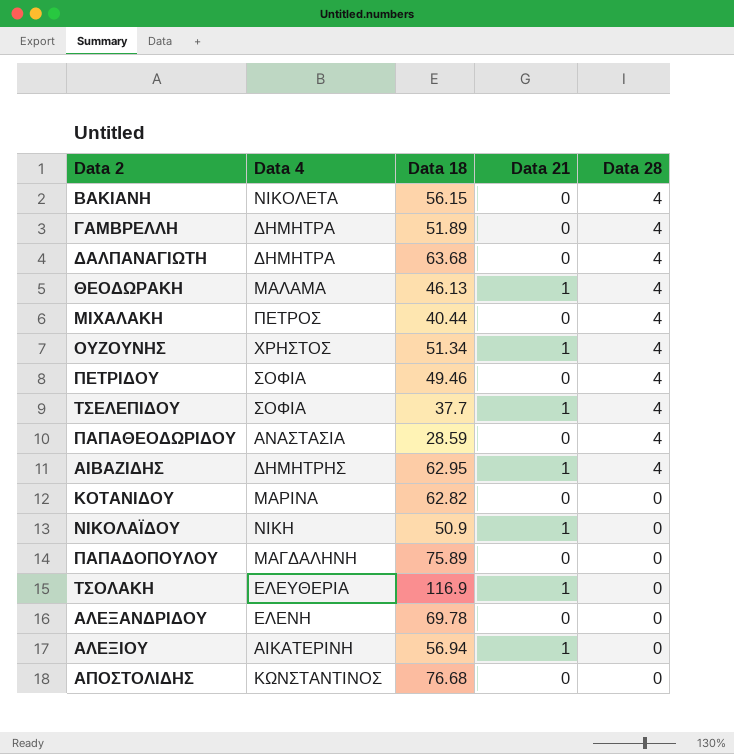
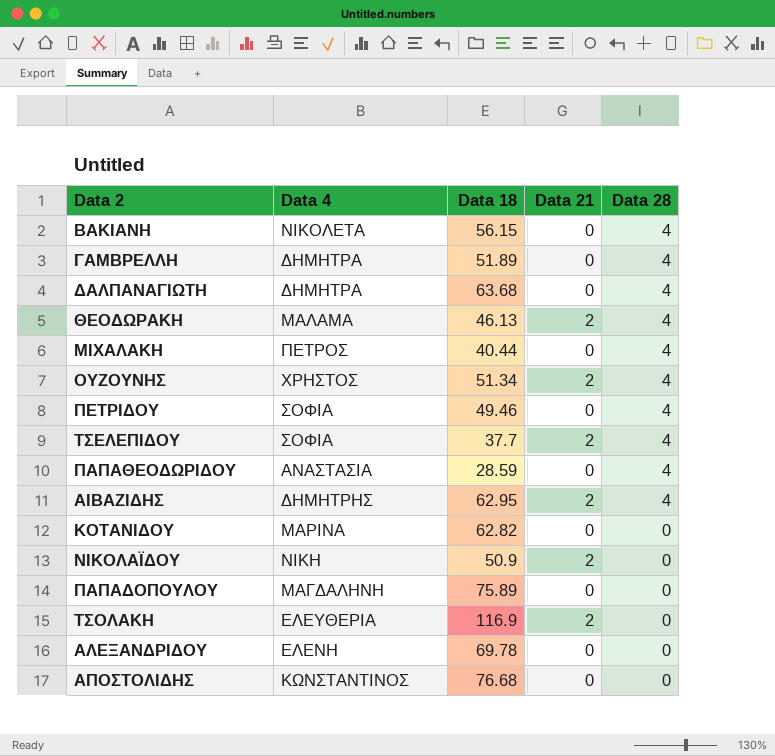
row ΑΛΕΞΙΟΥ: ΑΙΚΑΤΕΡΙΝΗ | 56.94 | 1 | 0 -> none
ΘΕΟΔΩΡΑΚΗ | Data 21: 1 -> 2
ΟΥΖΟΥΝΗΣ | Data 21: 1 -> 2
ΤΣΕΛΕΠΙΔΟΥ | Data 21: 1 -> 2
ΑΙΒΑΖΙΔΗΣ | Data 21: 1 -> 2
ΝΙΚΟΛΑΪΔΟΥ | Data 21: 1 -> 2
ΤΣΟΛΑΚΗ | Data 21: 1 -> 2

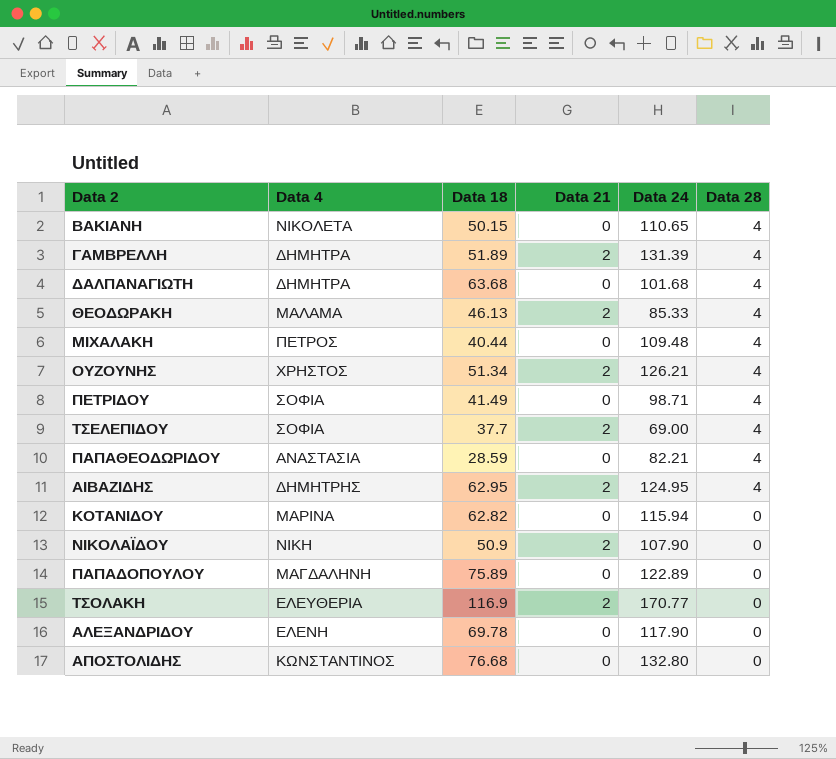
column Data 24 | position: none -> 5
ΒΑΚΙΑΝΗ | Data 18: 56.15 -> 50.15
ΓΑΜΒΡΕΛΛΗ | Data 21: 0 -> 2
ΠΕΤΡΙΔΟΥ | Data 18: 49.46 -> 41.49

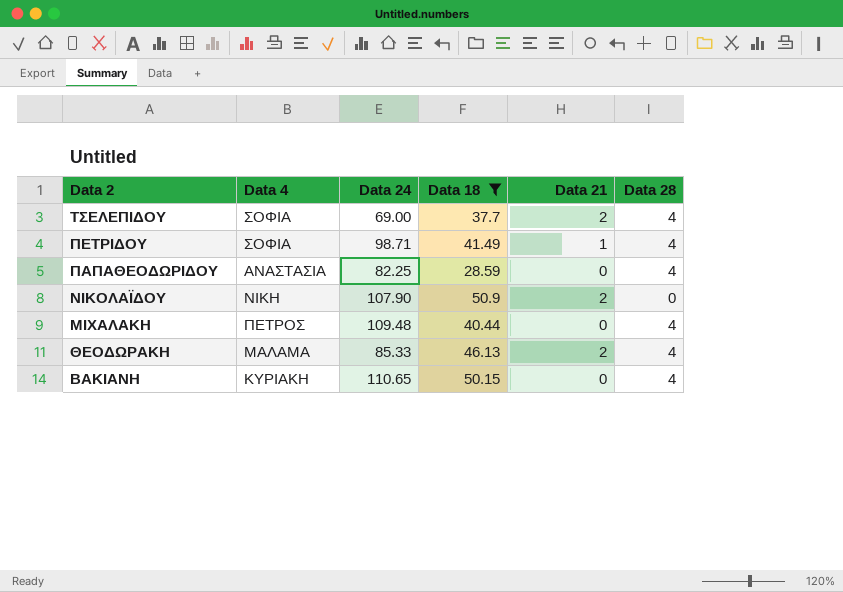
filter: none -> Data 18 <= 50.9
row order: Data 28 descending -> Data 2 descending
column Data 24 | position: 5 -> 3
ΠΕΤΡΙΔΟΥ | Data 21: 0 -> 1
ΠΑΠΑΘΕΟΔΩΡΙΔΟΥ | Data 24: 82.21 -> 82.25
ΒΑΚΙΑΝΗ | Data 4: ΝΙΚΟΛΕΤΑ -> ΚΥΡΙΑΚΗ

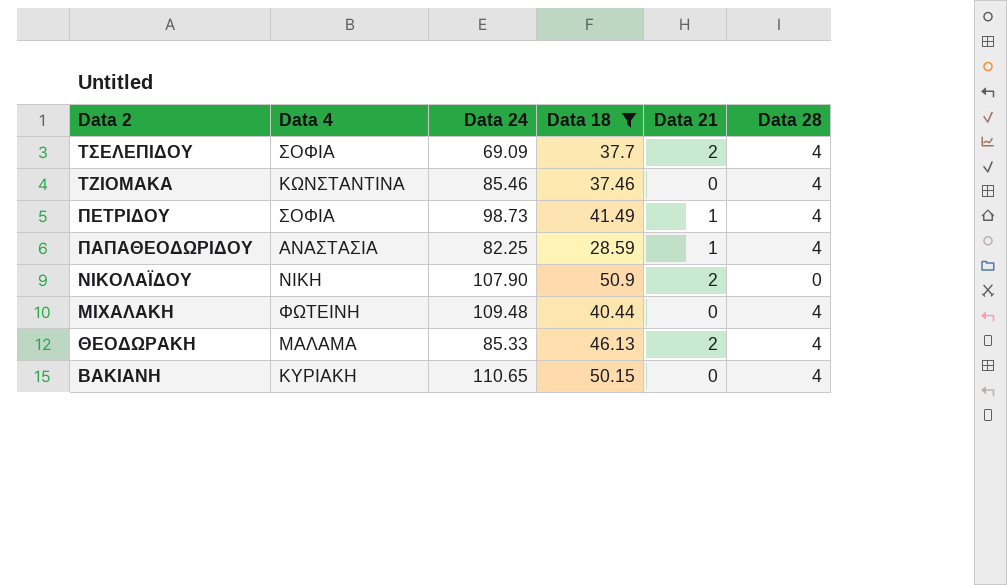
ΤΣΕΛΕΠΙΔΟΥ | Data 24: 69.00 -> 69.09
row ΤΖΙΟΜΑΚΑ: none -> ΚΩΝΣΤΑΝΤΙΝΑ | 85.46 | 37.46 | 0 | 4
ΠΕΤΡΙΔΟΥ | Data 24: 98.71 -> 98.73
ΠΑΠΑΘΕΟΔΩΡΙΔΟΥ | Data 21: 0 -> 1
ΜΙΧΑΛΑΚΗ | Data 4: ΠΕΤΡΟΣ -> ΦΩΤΕΙΝΗ

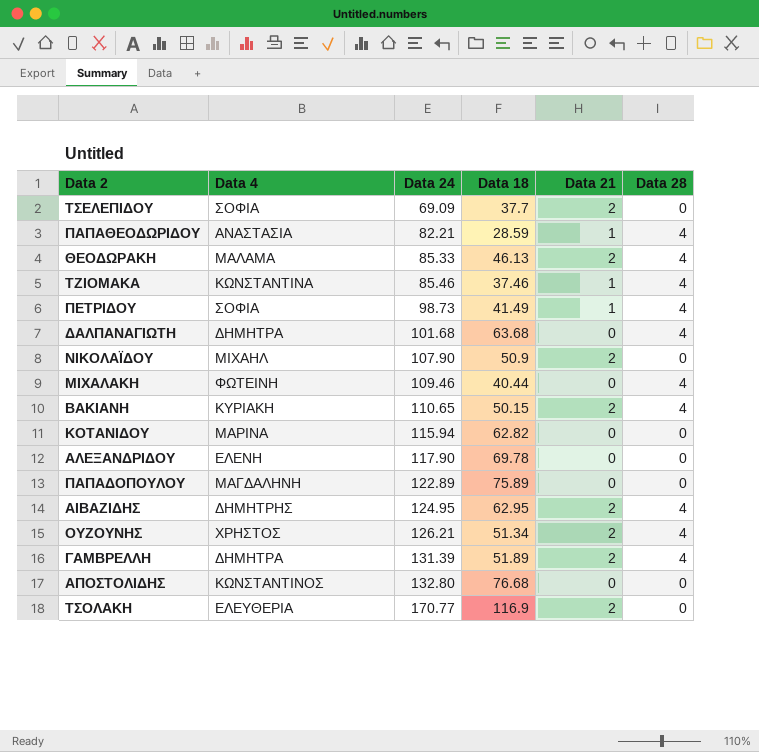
filter: Data 18 <= 50.9 -> none
row order: Data 2 descending -> Data 24 ascending
ΤΣΕΛΕΠΙΔΟΥ | Data 28: 4 -> 0
ΠΑΠΑΘΕΟΔΩΡΙΔΟΥ | Data 24: 82.25 -> 82.21
ΤΖΙΟΜΑΚΑ | Data 21: 0 -> 1
ΝΙΚΟΛΑΪΔΟΥ | Data 4: ΝΙΚΗ -> ΜΙΧΑΗΛ
ΜΙΧΑΛΑΚΗ | Data 24: 109.48 -> 109.46
ΒΑΚΙΑΝΗ | Data 21: 0 -> 2

